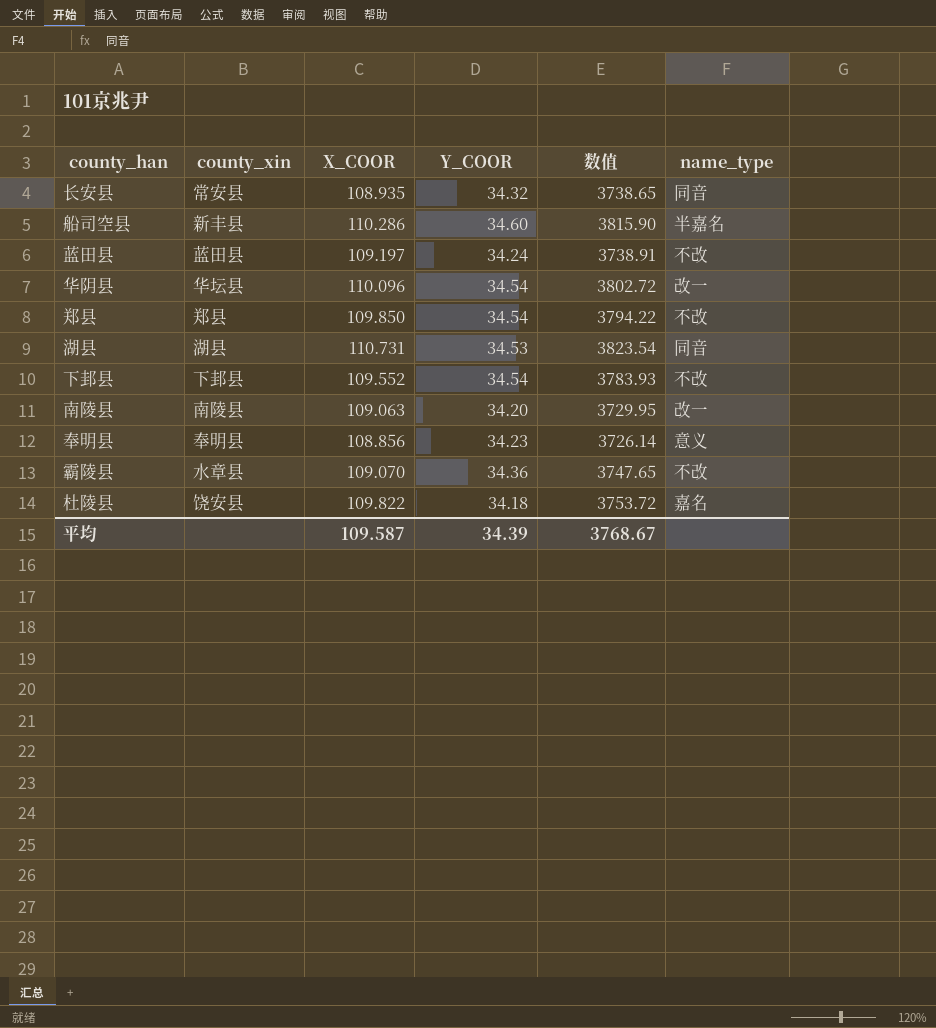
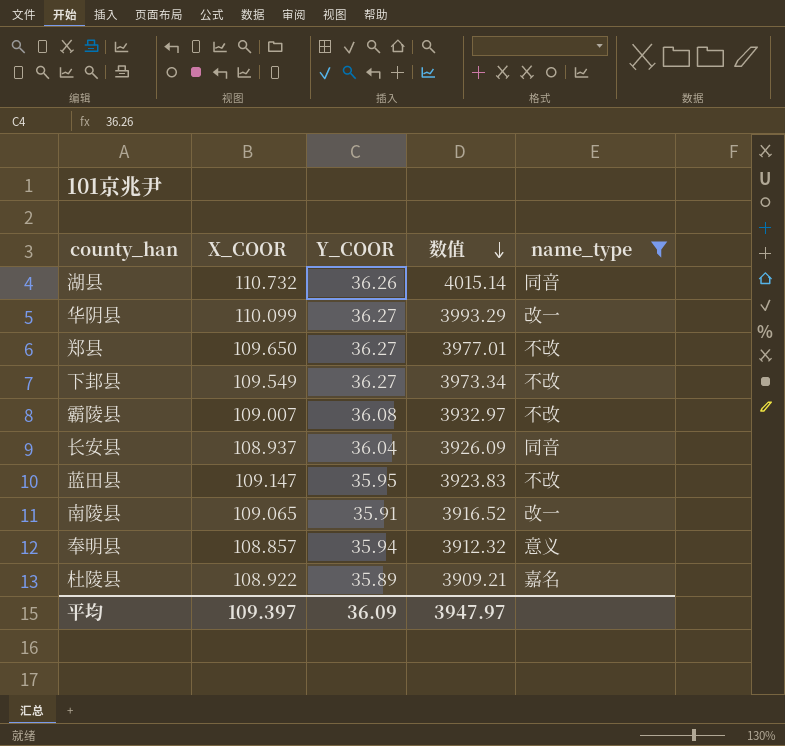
filter: none -> name_type != 半嘉名
row order: none -> 数值 descending
column county_xin | position: 2 -> none
湖县 | X_COOR: 110.731 -> 110.732
湖县 | Y_COOR: 34.53 -> 36.26
湖县 | 数值: 3823.54 -> 4015.14
华阴县 | X_COOR: 110.096 -> 110.099
华阴县 | Y_COOR: 34.54 -> 36.27
华阴县 | 数值: 3802.72 -> 3993.29
郑县 | X_COOR: 109.850 -> 109.650
郑县 | Y_COOR: 34.54 -> 36.27
郑县 | 数值: 3794.22 -> 3977.01
下邽县 | X_COOR: 109.552 -> 109.549
下邽县 | Y_COOR: 34.54 -> 36.27
下邽县 | 数值: 3783.93 -> 3973.34
霸陵县 | X_COOR: 109.070 -> 109.007
霸陵县 | Y_COOR: 34.36 -> 36.08
霸陵县 | 数值: 3747.65 -> 3932.97
长安县 | X_COOR: 108.935 -> 108.937
长安县 | Y_COOR: 34.32 -> 36.04
长安县 | 数值: 3738.65 -> 3926.09
蓝田县 | X_COOR: 109.197 -> 109.147
蓝田县 | Y_COOR: 34.24 -> 35.95
蓝田县 | 数值: 3738.91 -> 3923.83
南陵县 | X_COOR: 109.063 -> 109.065
南陵县 | Y_COOR: 34.20 -> 35.91
南陵县 | 数值: 3729.95 -> 3916.52
奉明县 | X_COOR: 108.856 -> 108.857
奉明县 | Y_COOR: 34.23 -> 35.94
奉明县 | 数值: 3726.14 -> 3912.32
杜陵县 | X_COOR: 109.822 -> 108.922
杜陵县 | Y_COOR: 34.18 -> 35.89
杜陵县 | 数值: 3753.72 -> 3909.21
平均 | X_COOR: 109.587 -> 109.397
平均 | Y_COOR: 34.39 -> 36.09
平均 | 数值: 3768.67 -> 3947.97

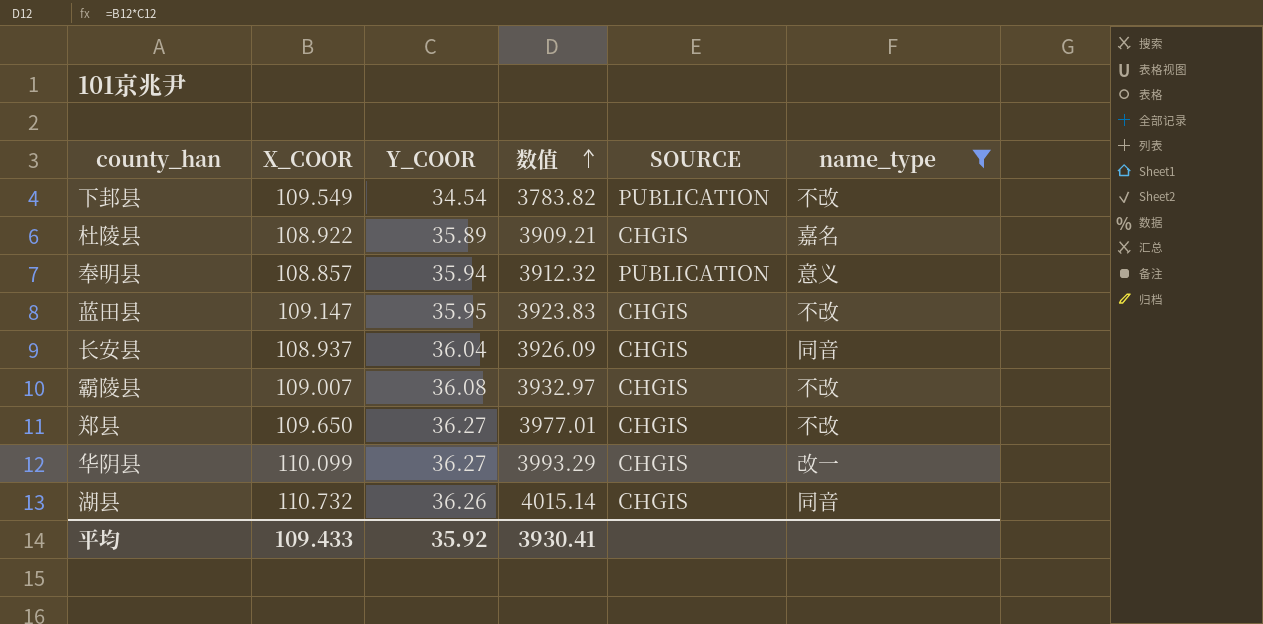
row order: 数值 descending -> 数值 ascending
column SOURCE | position: none -> 5
row 南陵县: 109.065 | 35.91 | 3916.52 | 改一 -> none
下邽县 | Y_COOR: 36.27 -> 34.54
下邽县 | 数值: 3973.34 -> 3783.82
平均 | X_COOR: 109.397 -> 109.433
平均 | Y_COOR: 36.09 -> 35.92
平均 | 数值: 3947.97 -> 3930.41

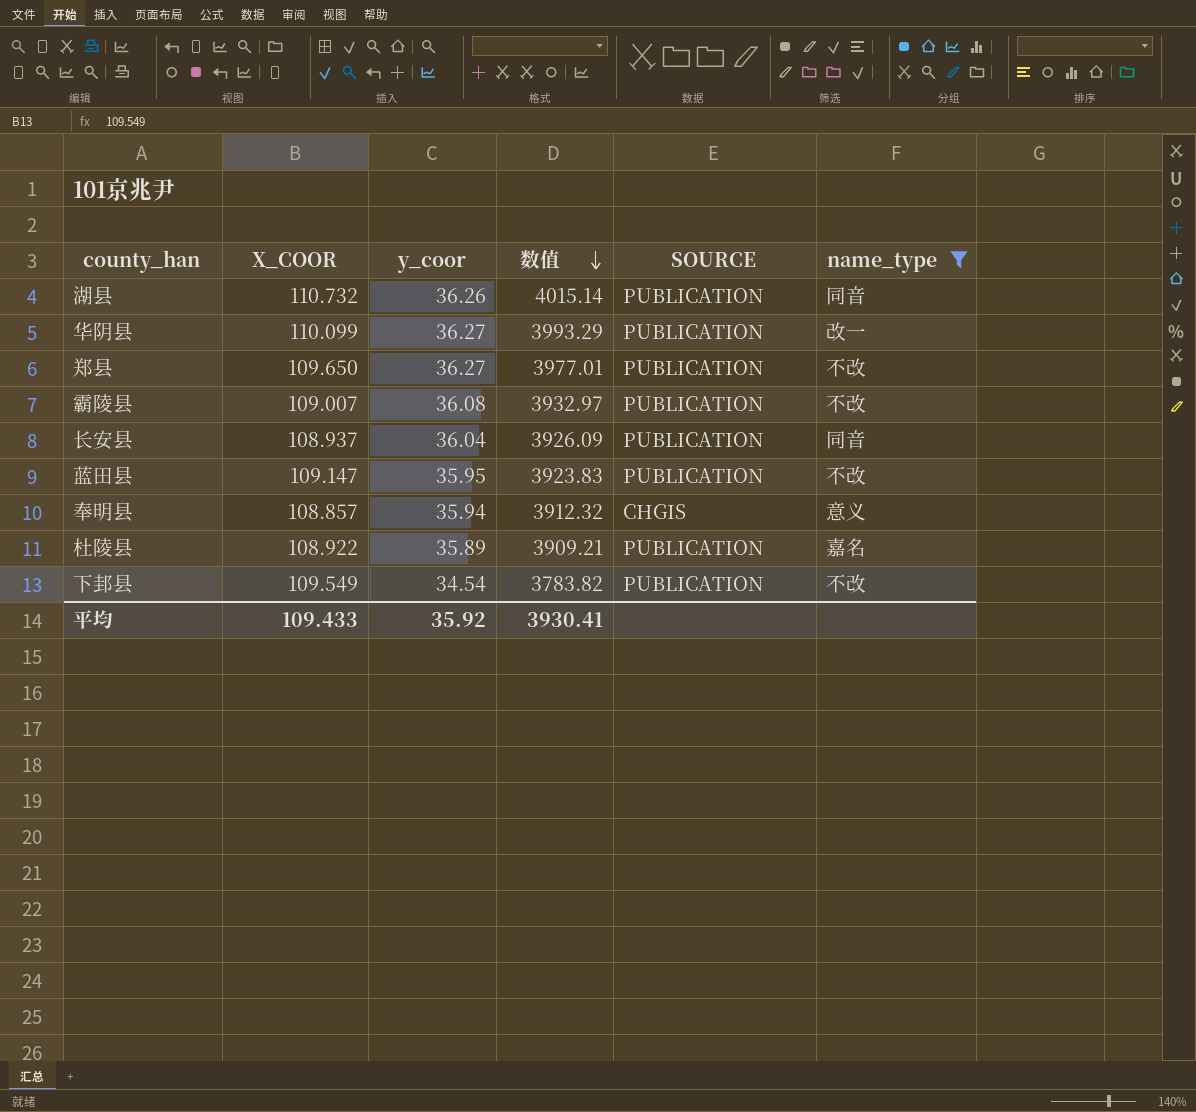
row order: 数值 ascending -> 数值 descending
column name: Y_COOR -> y_coor
湖县 | SOURCE: CHGIS -> PUBLICATION
华阴县 | SOURCE: CHGIS -> PUBLICATION
郑县 | SOURCE: CHGIS -> PUBLICATION
霸陵县 | SOURCE: CHGIS -> PUBLICATION
长安县 | SOURCE: CHGIS -> PUBLICATION
蓝田县 | SOURCE: CHGIS -> PUBLICATION
奉明县 | SOURCE: PUBLICATION -> CHGIS
杜陵县 | SOURCE: CHGIS -> PUBLICATION

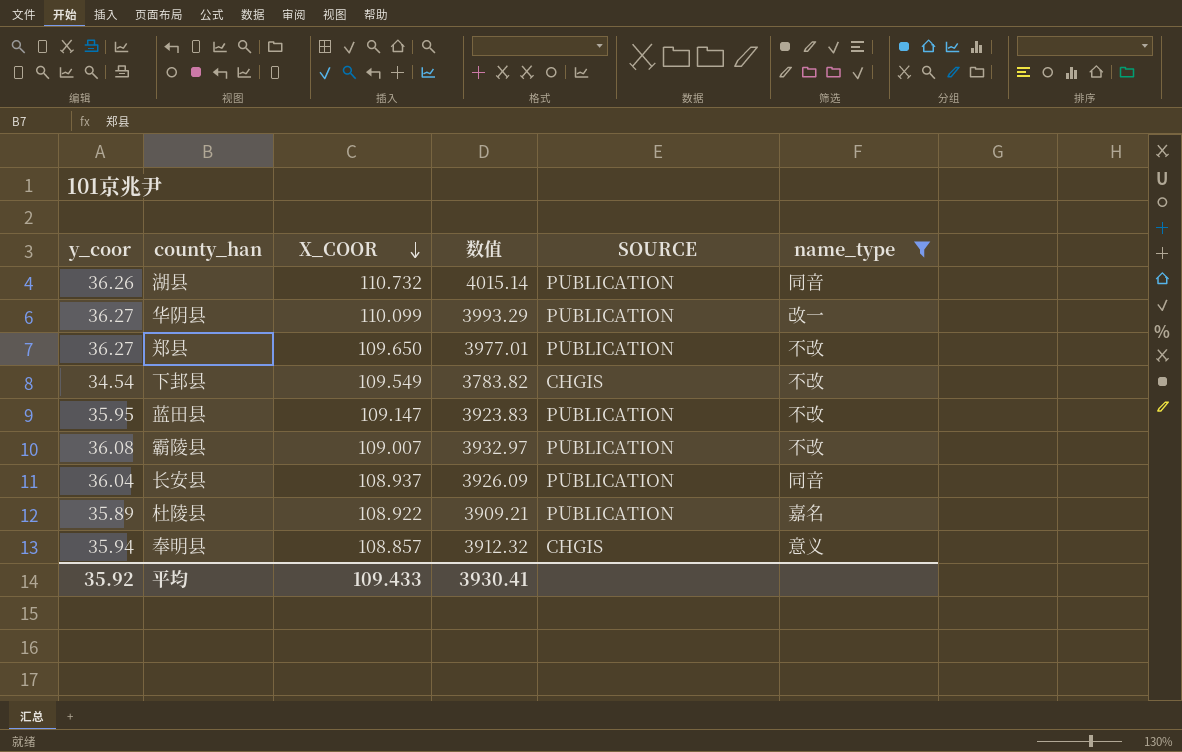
row order: 数值 descending -> X_COOR descending
column y_coor | position: 3 -> 1
下邽县 | SOURCE: PUBLICATION -> CHGIS

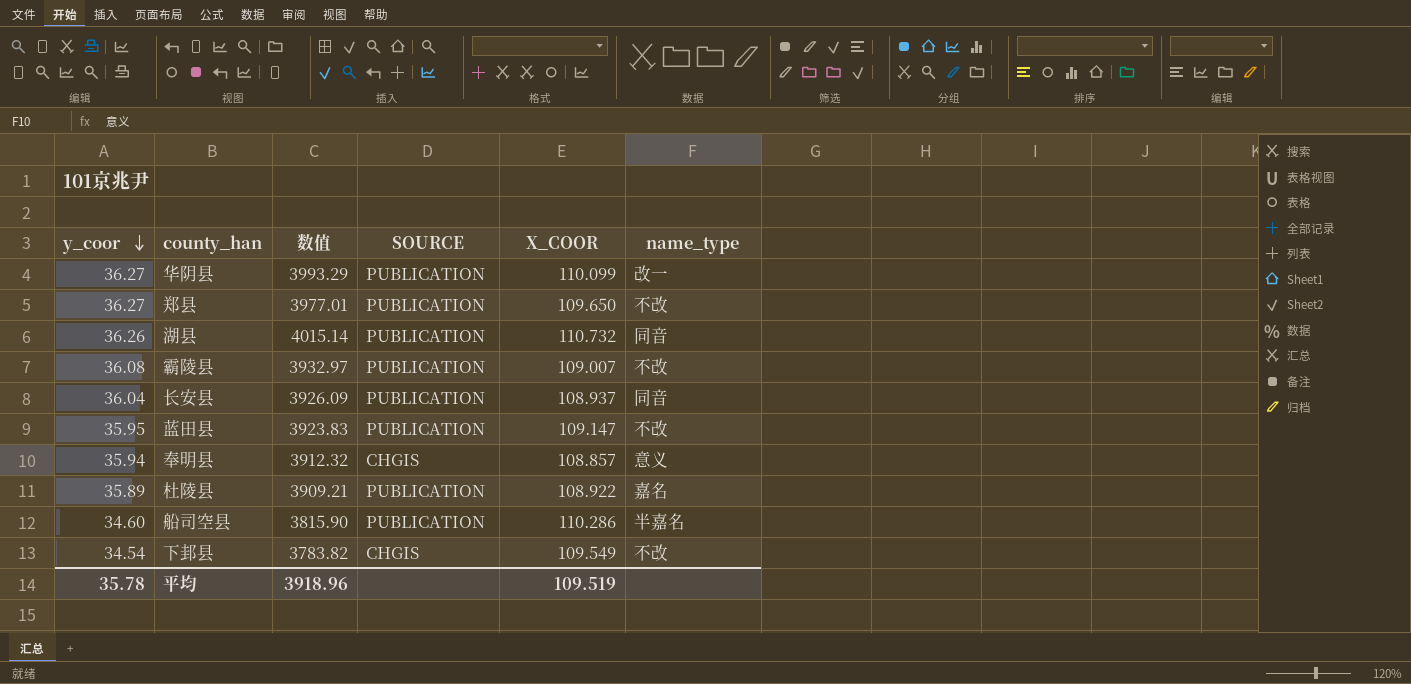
filter: name_type != 半嘉名 -> none
row order: X_COOR descending -> y_coor descending
column X_COOR | position: 3 -> 5
平均 | y_coor: 35.92 -> 35.78
平均 | 数值: 3930.41 -> 3918.96
平均 | X_COOR: 109.433 -> 109.519

